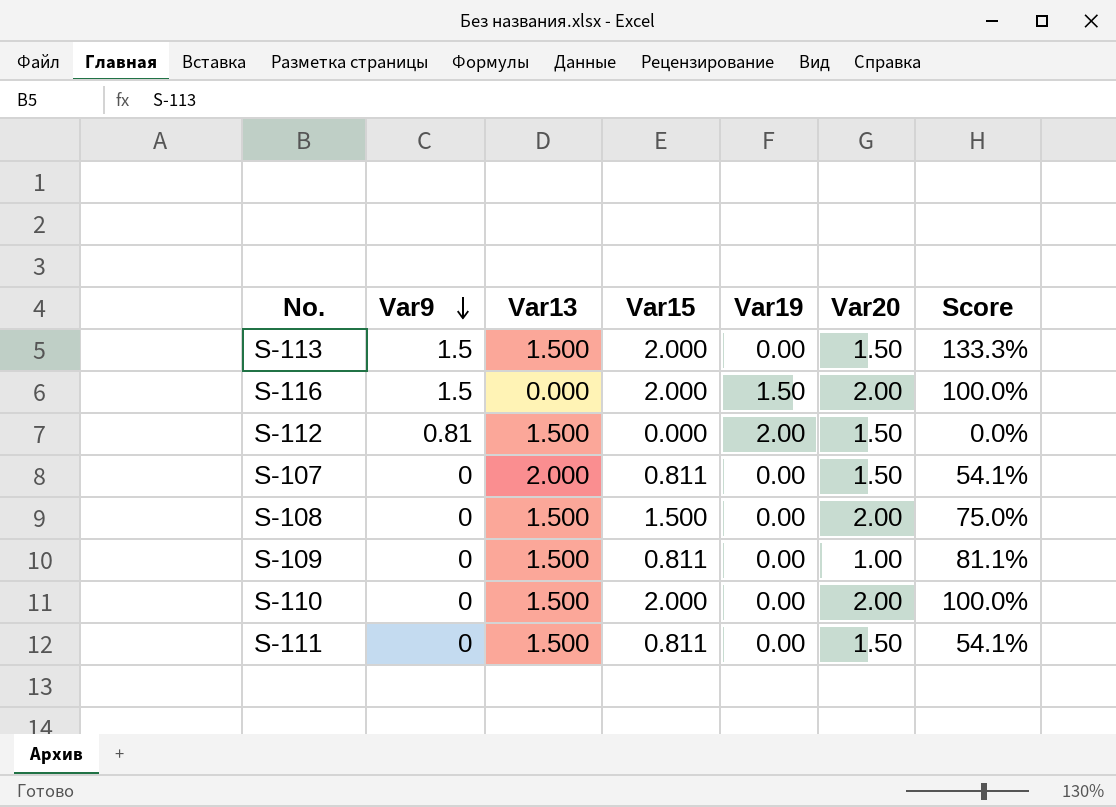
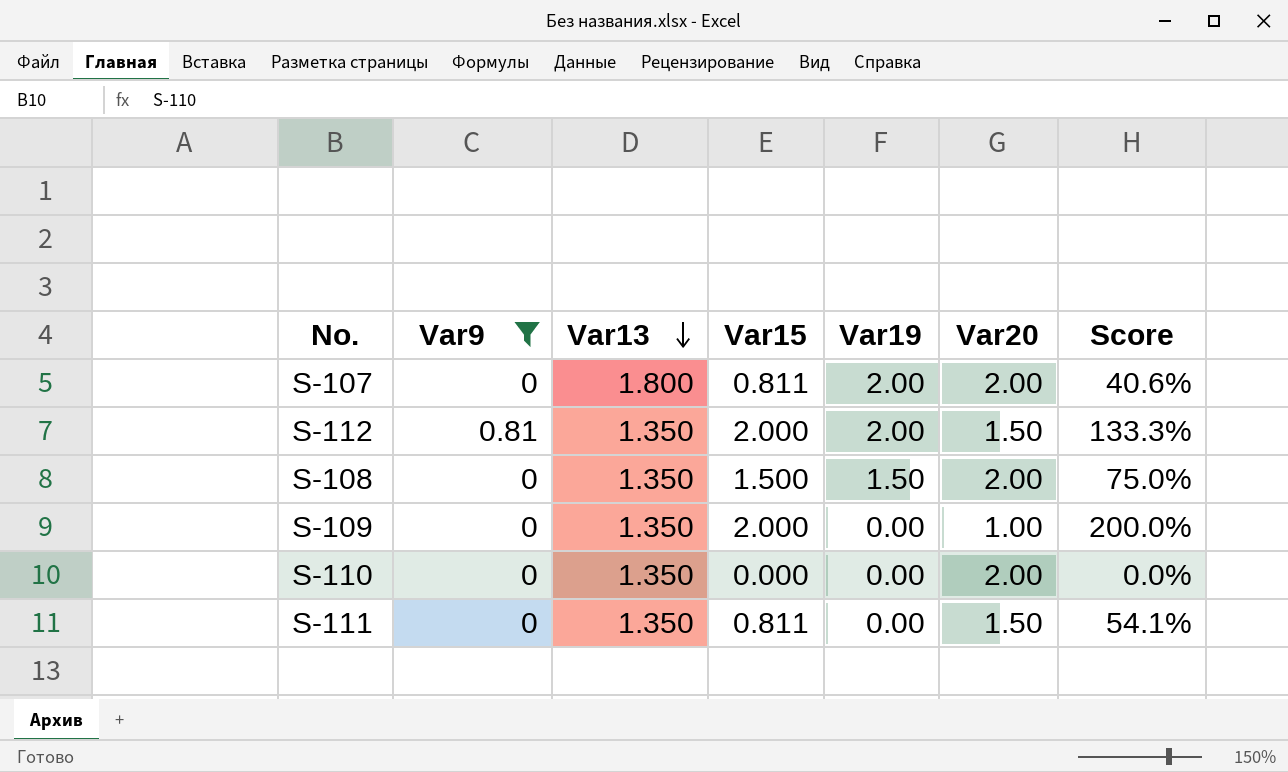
filter: none -> Var9 != 1.5
row order: Var9 descending -> Var13 descending
S-107 | Var13: 2.000 -> 1.800
S-107 | Var19: 0.00 -> 2.00
S-107 | Var20: 1.50 -> 2.00
S-107 | Score: 54.1% -> 40.6%
S-112 | Var13: 1.500 -> 1.350
S-112 | Var15: 0.000 -> 2.000
S-112 | Score: 0.0% -> 133.3%
S-108 | Var13: 1.500 -> 1.350
S-108 | Var19: 0.00 -> 1.50
S-109 | Var13: 1.500 -> 1.350
S-109 | Var15: 0.811 -> 2.000
S-109 | Score: 81.1% -> 200.0%
S-110 | Var13: 1.500 -> 1.350
S-110 | Var15: 2.000 -> 0.000
S-110 | Score: 100.0% -> 0.0%
S-111 | Var13: 1.500 -> 1.350

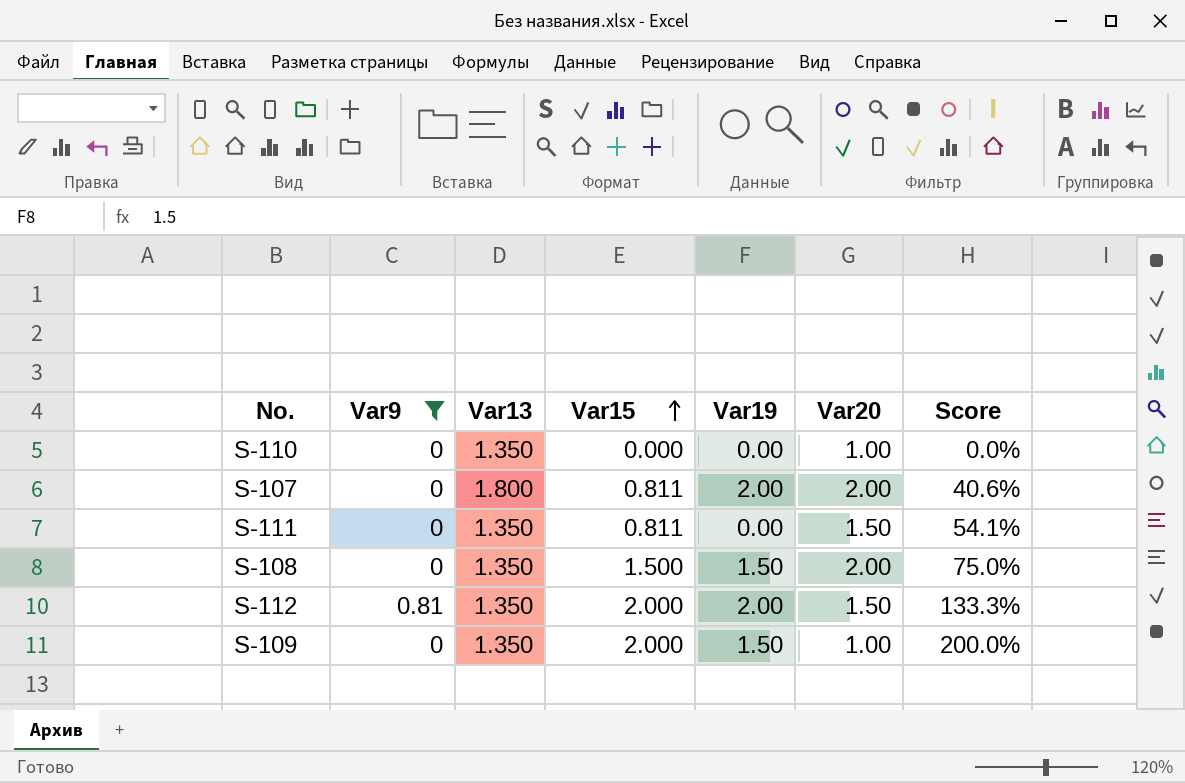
row order: Var13 descending -> Var15 ascending
S-110 | Var20: 2.00 -> 1.00
S-109 | Var19: 0.00 -> 1.50

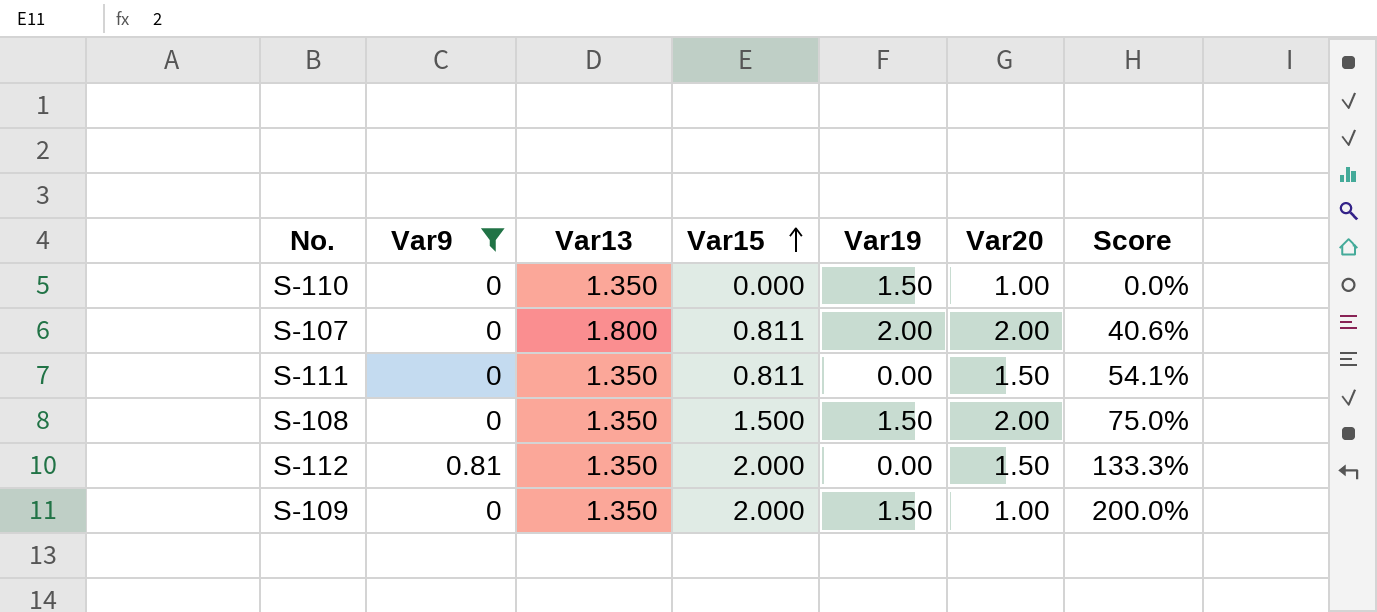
S-110 | Var19: 0.00 -> 1.50
S-112 | Var19: 2.00 -> 0.00

